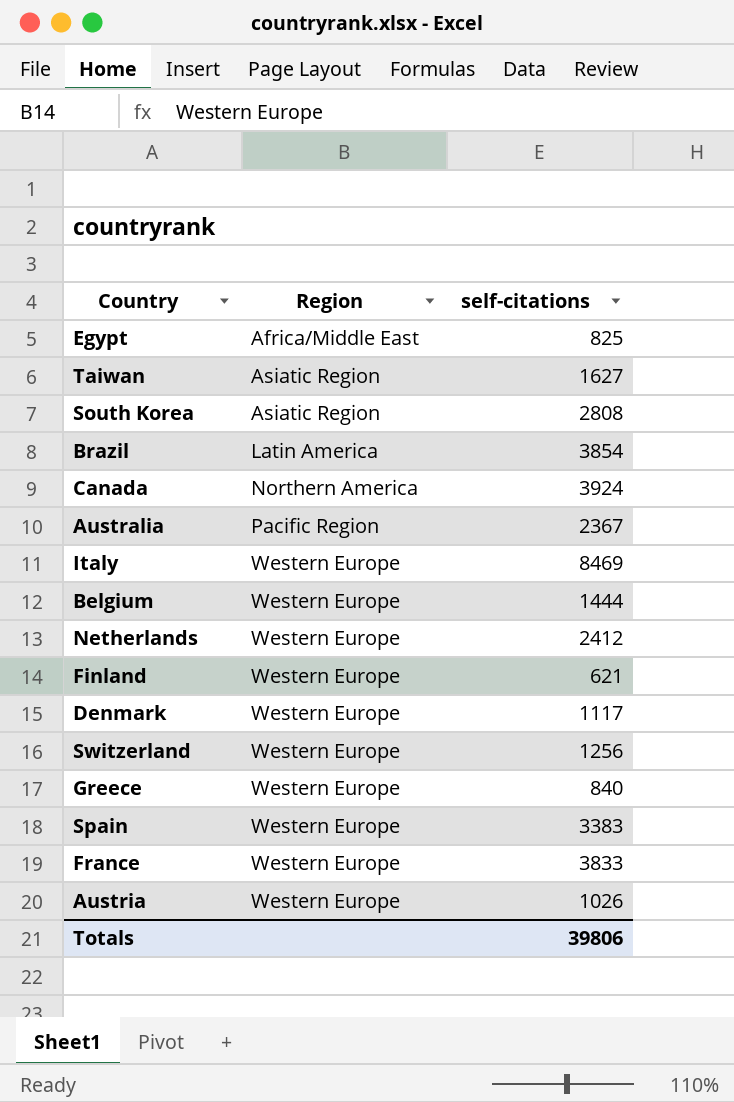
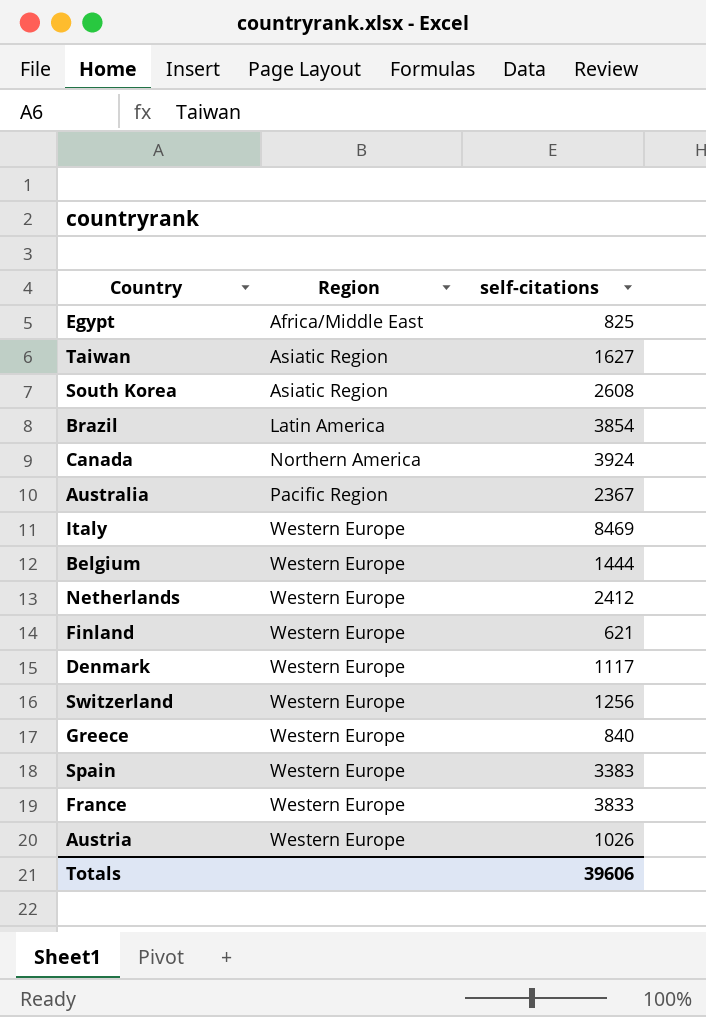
South Korea | self-citations: 2808 -> 2608
Totals | self-citations: 39806 -> 39606

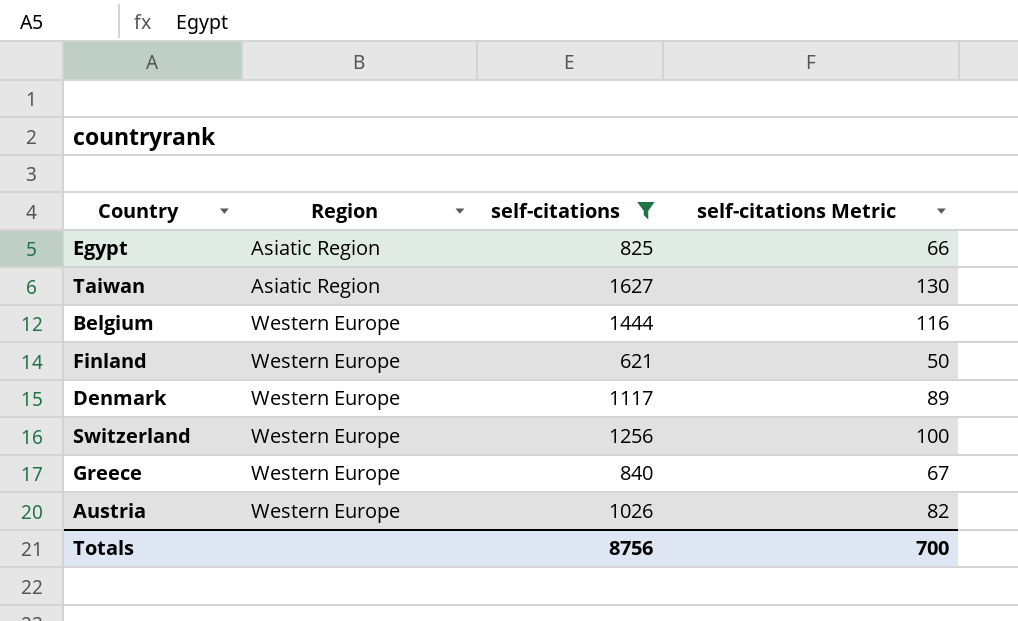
filter: none -> self-citations <= 1627
column self-citations Metric | formula: none -> [self-citations] * 0.08
Egypt | Region: Africa/Middle East -> Asiatic Region
Totals | self-citations: 39606 -> 8756

